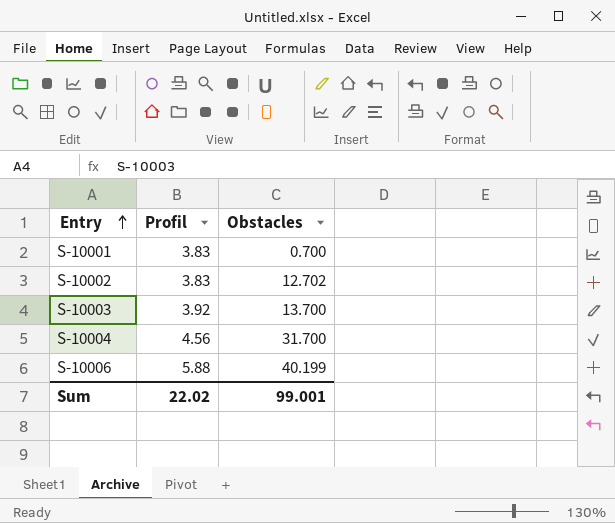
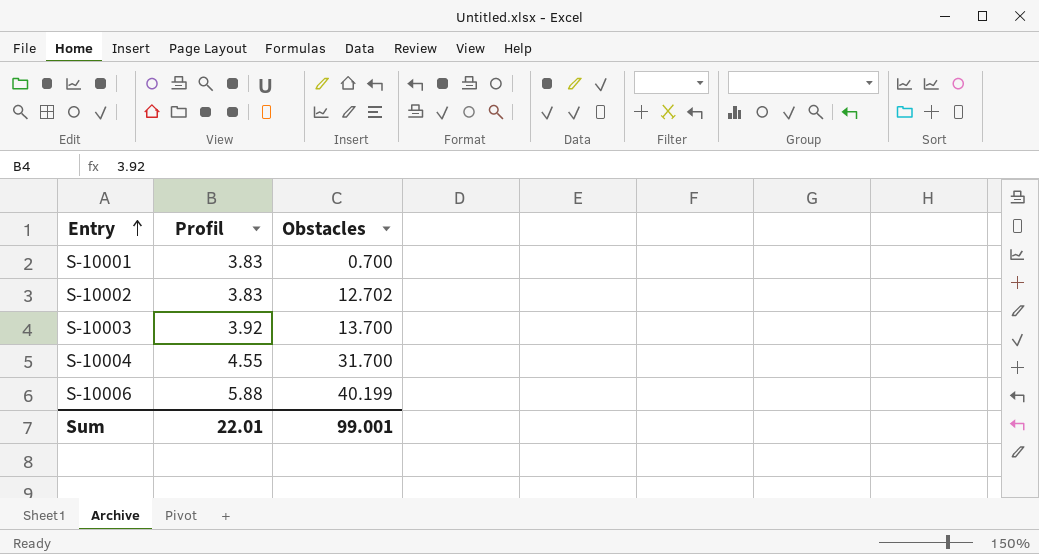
S-10004 | Profil: 4.56 -> 4.55
Sum | Profil: 22.02 -> 22.01

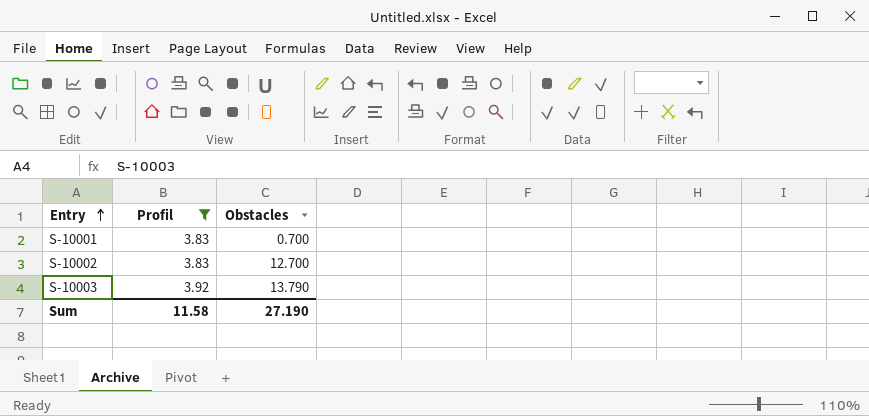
filter: none -> Profil <= 3.92
S-10002 | Obstacles: 12.702 -> 12.700
S-10003 | Obstacles: 13.700 -> 13.790
Sum | Profil: 22.01 -> 11.58
Sum | Obstacles: 99.001 -> 27.190

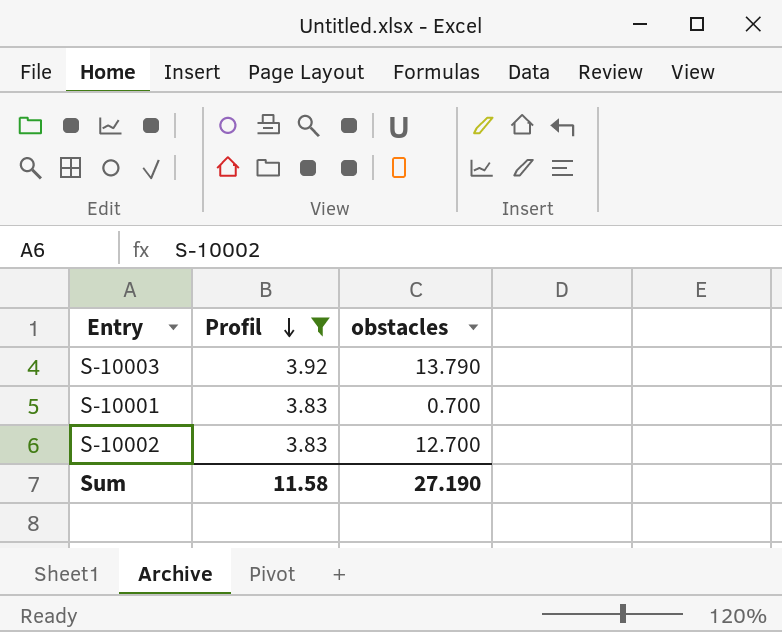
row order: Entry ascending -> Profil descending
column name: Obstacles -> obstacles

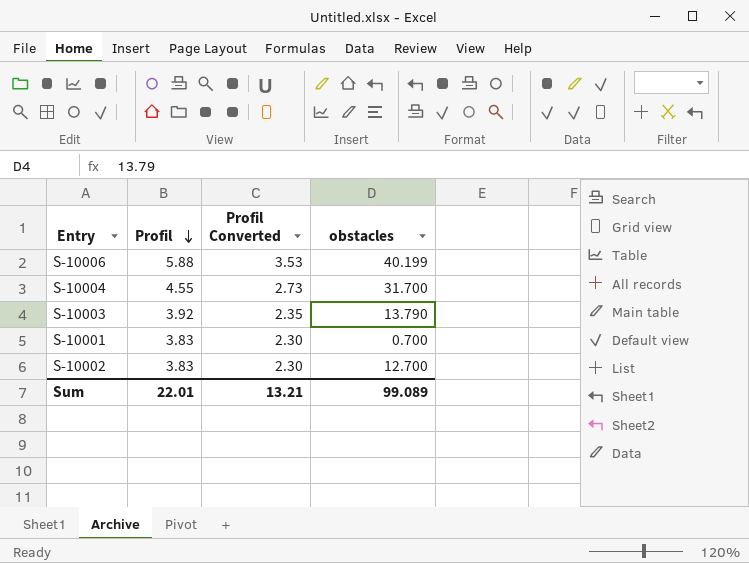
filter: Profil <= 3.92 -> none
column Profil Converted | formula: none -> [Profil] * 0.6
Sum | Profil: 11.58 -> 22.01
Sum | obstacles: 27.190 -> 99.089

